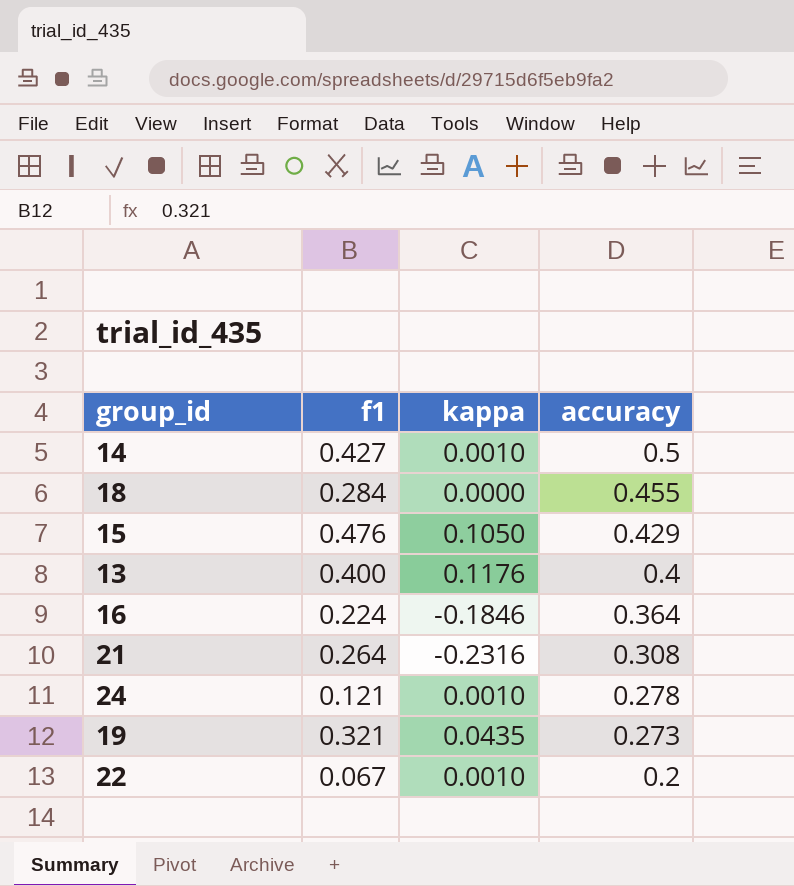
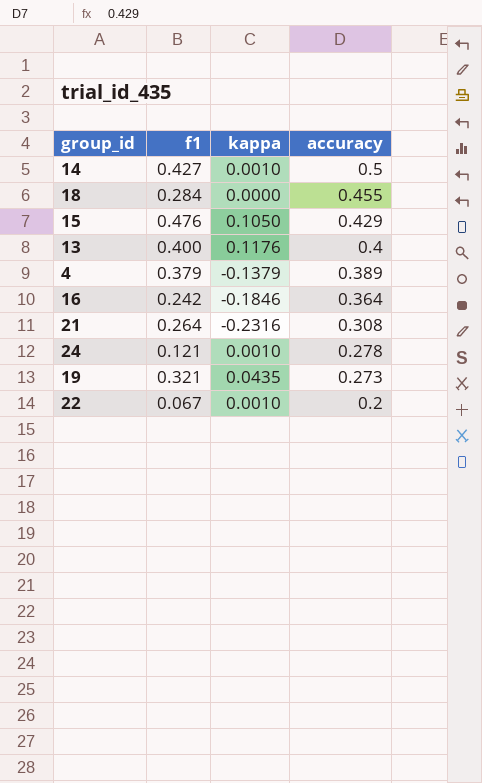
row 4: none -> 0.379 | -0.1379 | 0.389
16 | f1: 0.224 -> 0.242

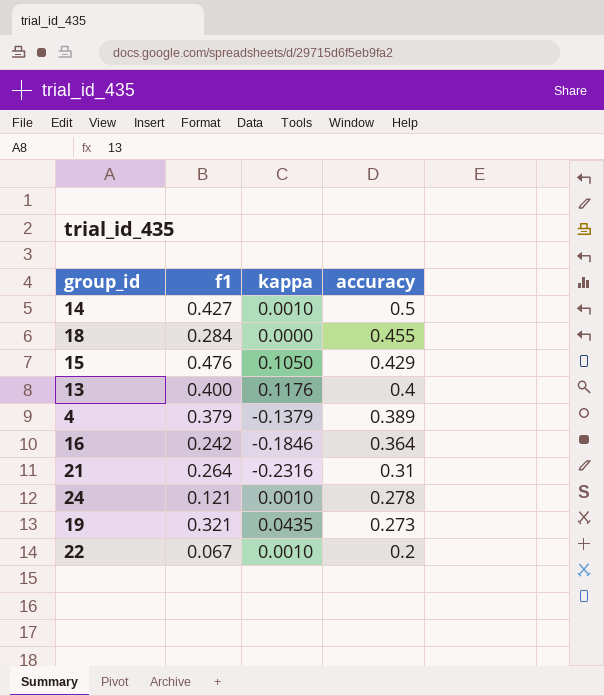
21 | accuracy: 0.308 -> 0.31

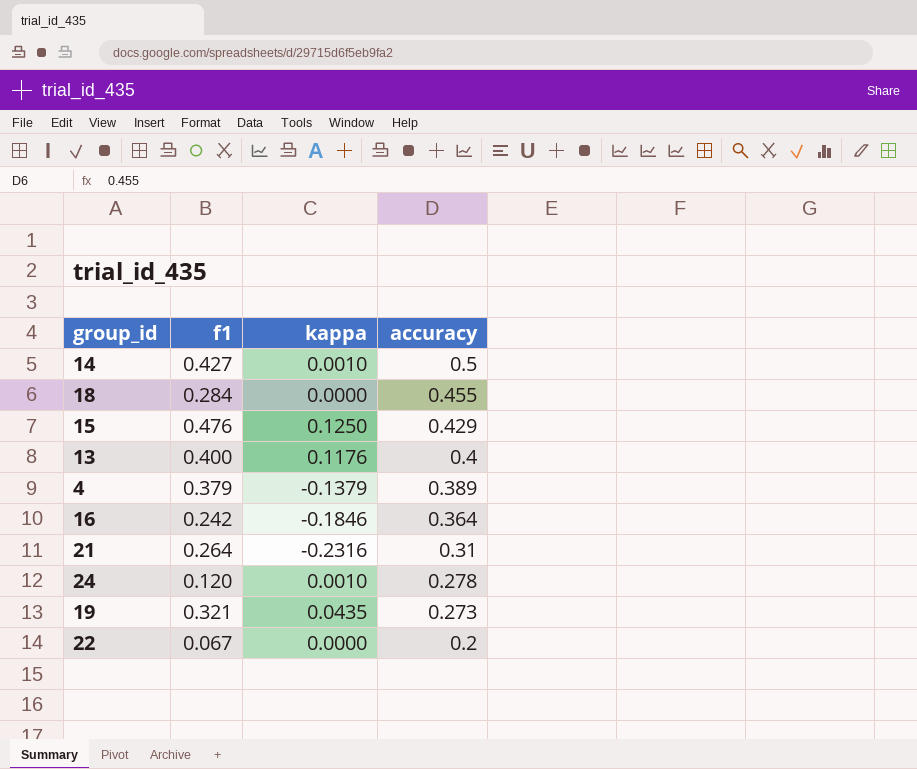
15 | kappa: 0.1050 -> 0.1250
24 | f1: 0.121 -> 0.120
22 | kappa: 0.0010 -> 0.0000

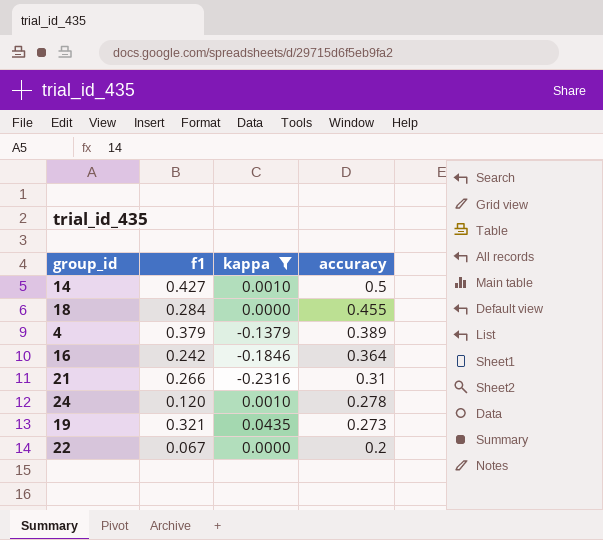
filter: none -> kappa <= 0.0435
21 | f1: 0.264 -> 0.266

